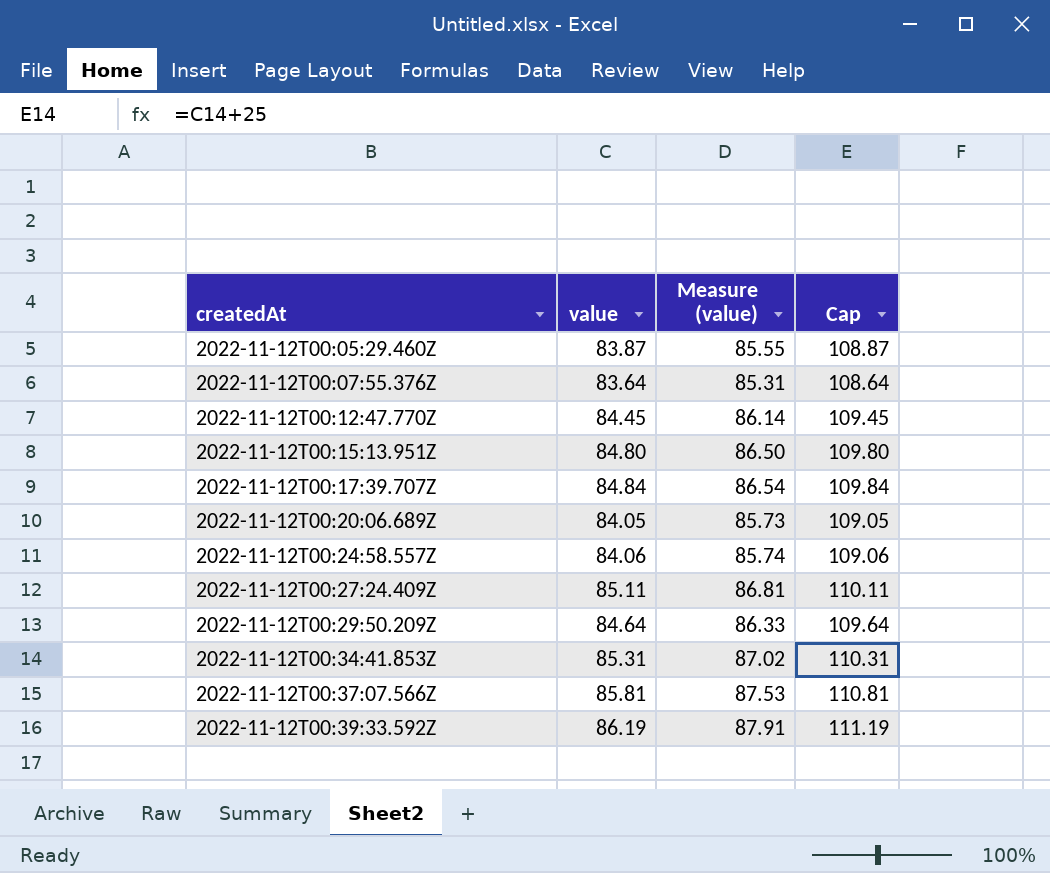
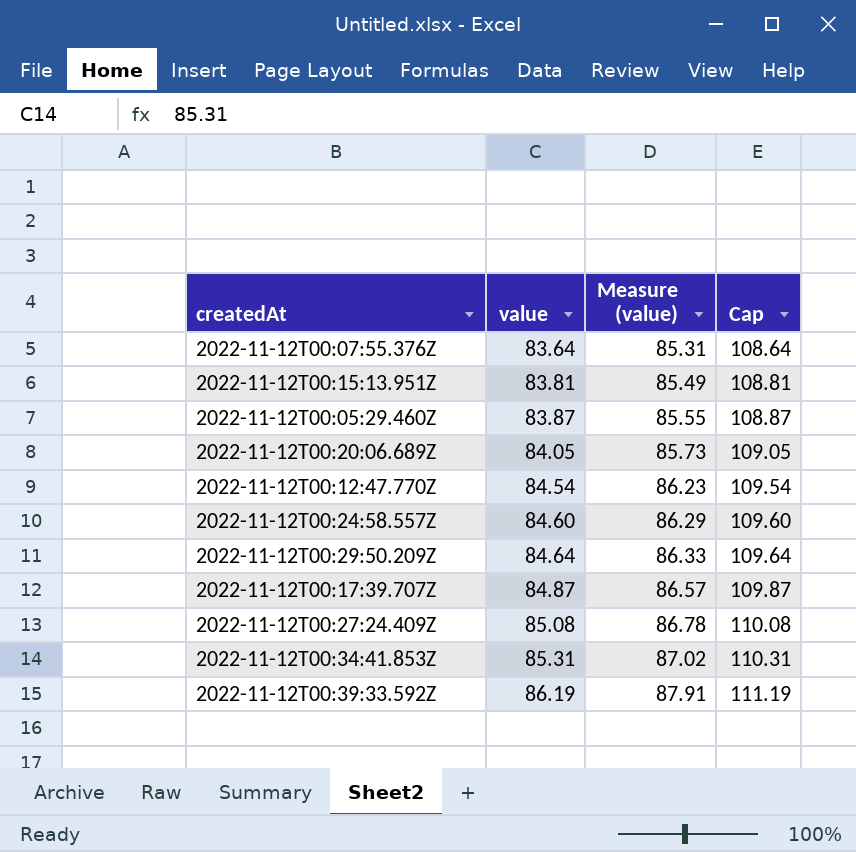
row order: createdAt ascending -> value ascending
row 2022-11-12T00:37:07.566Z: 85.81 | 87.53 | 110.81 -> none
2022-11-12T00:15:13.951Z | value: 84.80 -> 83.81
2022-11-12T00:15:13.951Z | Measure (value): 86.50 -> 85.49
2022-11-12T00:15:13.951Z | Cap: 109.80 -> 108.81
2022-11-12T00:12:47.770Z | value: 84.45 -> 84.54
2022-11-12T00:12:47.770Z | Measure (value): 86.14 -> 86.23
2022-11-12T00:12:47.770Z | Cap: 109.45 -> 109.54
2022-11-12T00:24:58.557Z | value: 84.06 -> 84.60
2022-11-12T00:24:58.557Z | Measure (value): 85.74 -> 86.29
2022-11-12T00:24:58.557Z | Cap: 109.06 -> 109.60
2022-11-12T00:17:39.707Z | value: 84.84 -> 84.87
2022-11-12T00:17:39.707Z | Measure (value): 86.54 -> 86.57
2022-11-12T00:17:39.707Z | Cap: 109.84 -> 109.87
2022-11-12T00:27:24.409Z | value: 85.11 -> 85.08
2022-11-12T00:27:24.409Z | Measure (value): 86.81 -> 86.78
2022-11-12T00:27:24.409Z | Cap: 110.11 -> 110.08

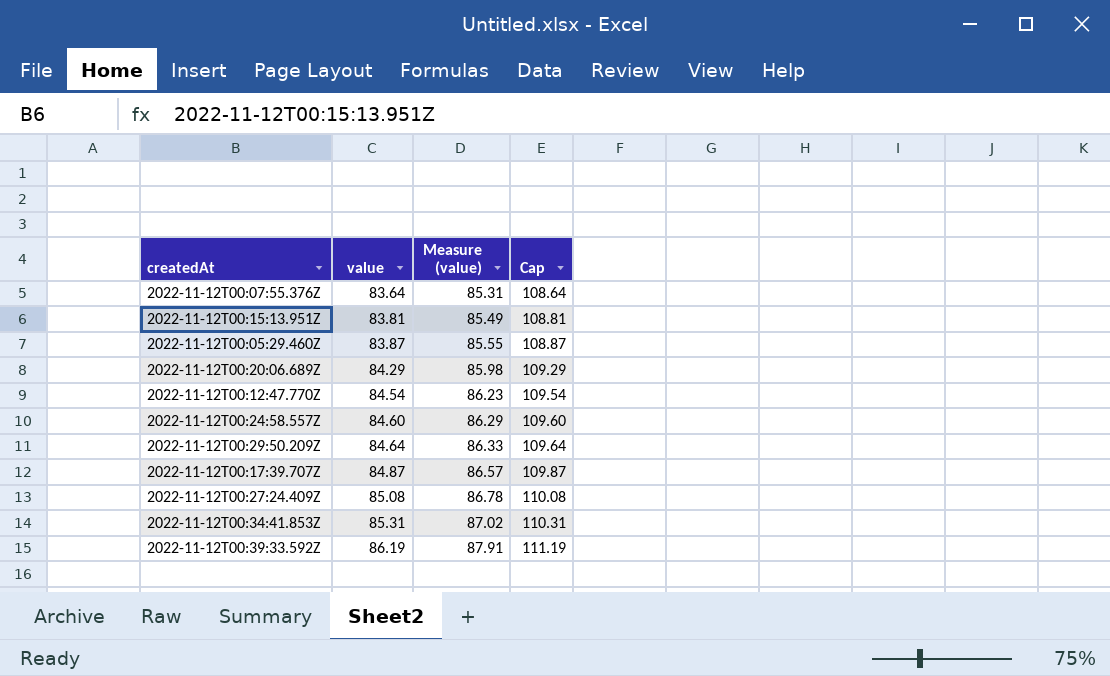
2022-11-12T00:20:06.689Z | value: 84.05 -> 84.29
2022-11-12T00:20:06.689Z | Measure (value): 85.73 -> 85.98
2022-11-12T00:20:06.689Z | Cap: 109.05 -> 109.29

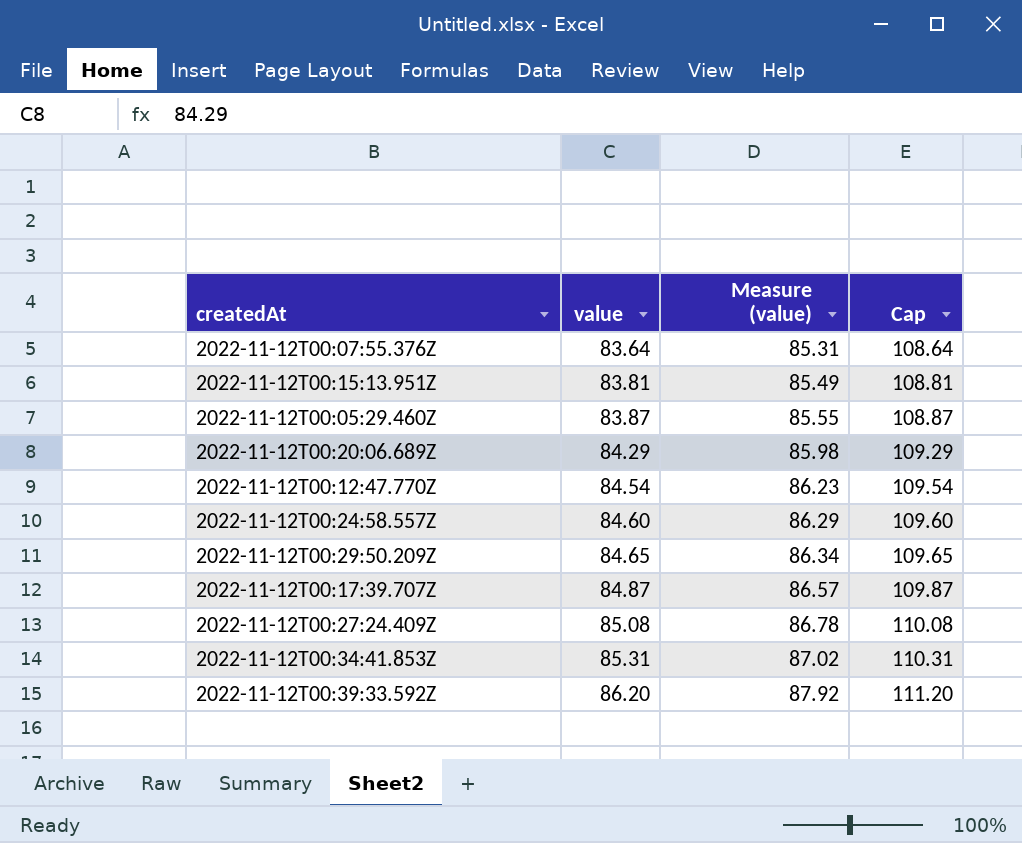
2022-11-12T00:29:50.209Z | value: 84.64 -> 84.65
2022-11-12T00:29:50.209Z | Measure (value): 86.33 -> 86.34
2022-11-12T00:29:50.209Z | Cap: 109.64 -> 109.65
2022-11-12T00:39:33.592Z | value: 86.19 -> 86.20
2022-11-12T00:39:33.592Z | Measure (value): 87.91 -> 87.92
2022-11-12T00:39:33.592Z | Cap: 111.19 -> 111.20

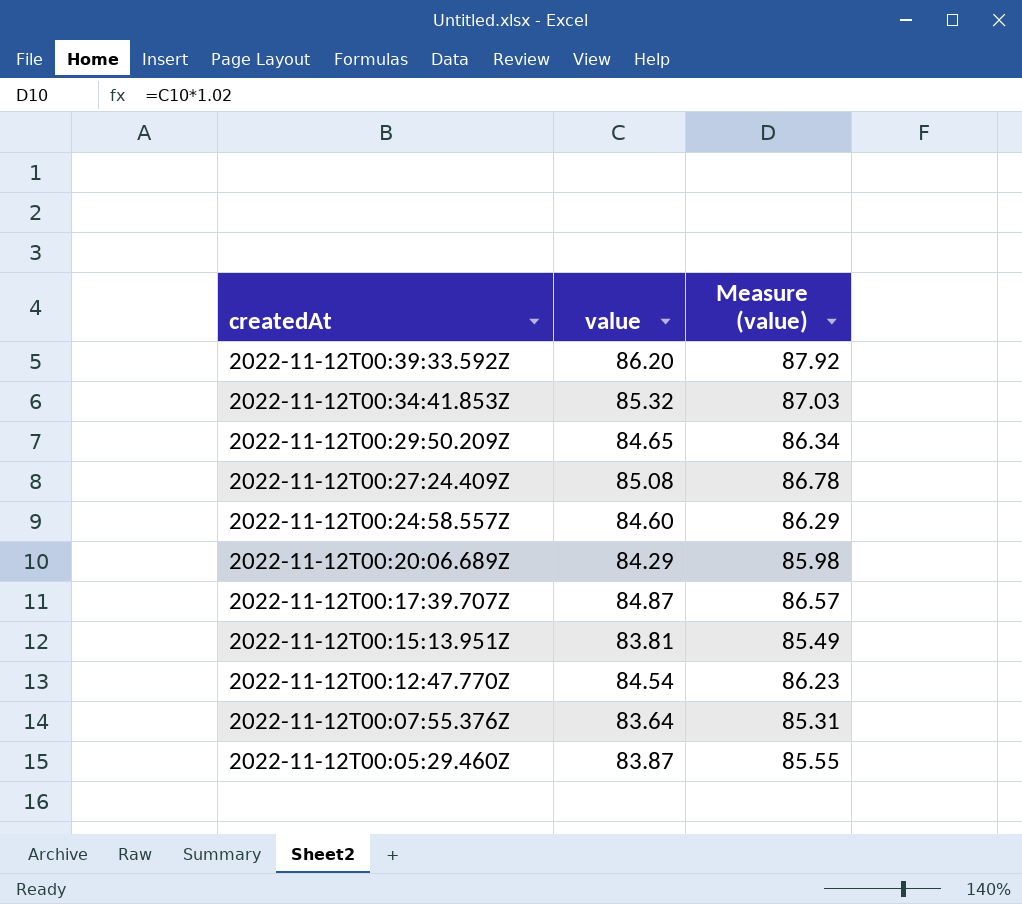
row order: value ascending -> createdAt descending
column Cap | formula: [value] + 25 -> none
2022-11-12T00:34:41.853Z | value: 85.31 -> 85.32
2022-11-12T00:34:41.853Z | Measure (value): 87.02 -> 87.03

